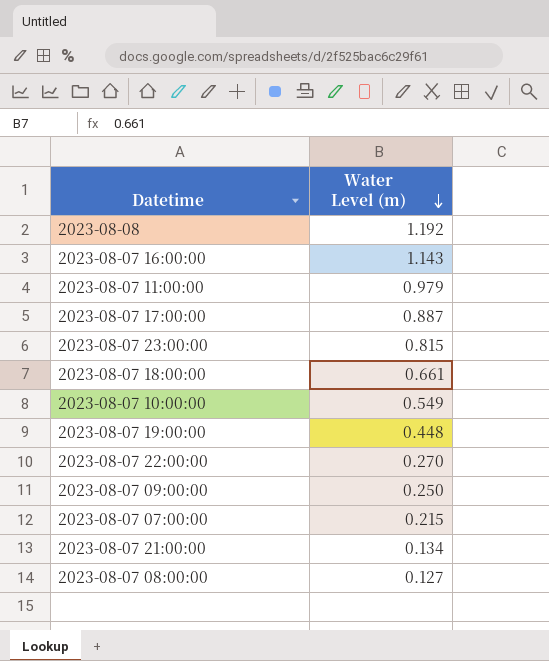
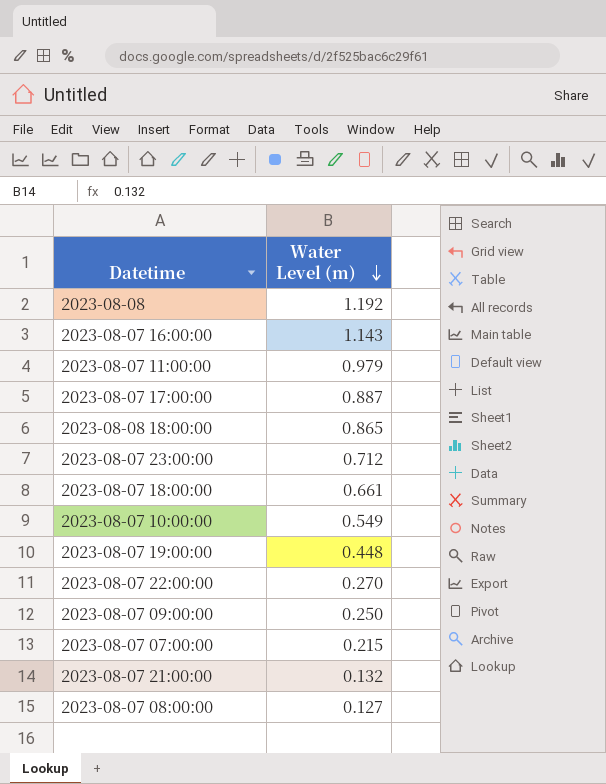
row 2023-08-08 18:00:00: none -> 0.865
2023-08-07 23:00:00 | Water Level (m): 0.815 -> 0.712
2023-08-07 21:00:00 | Water Level (m): 0.134 -> 0.132

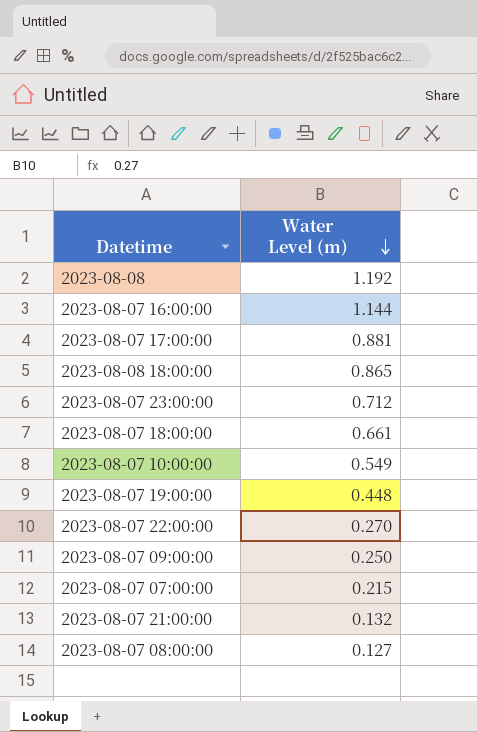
row 2023-08-07 11:00:00: 0.979 -> none
2023-08-07 16:00:00 | Water Level (m): 1.143 -> 1.144
2023-08-07 17:00:00 | Water Level (m): 0.887 -> 0.881

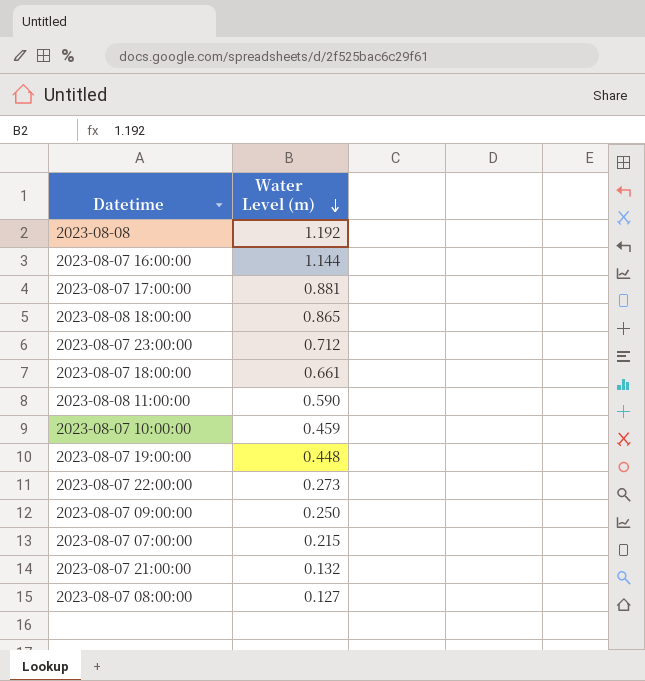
row 2023-08-08 11:00:00: none -> 0.590
2023-08-07 10:00:00 | Water Level (m): 0.549 -> 0.459
2023-08-07 22:00:00 | Water Level (m): 0.270 -> 0.273

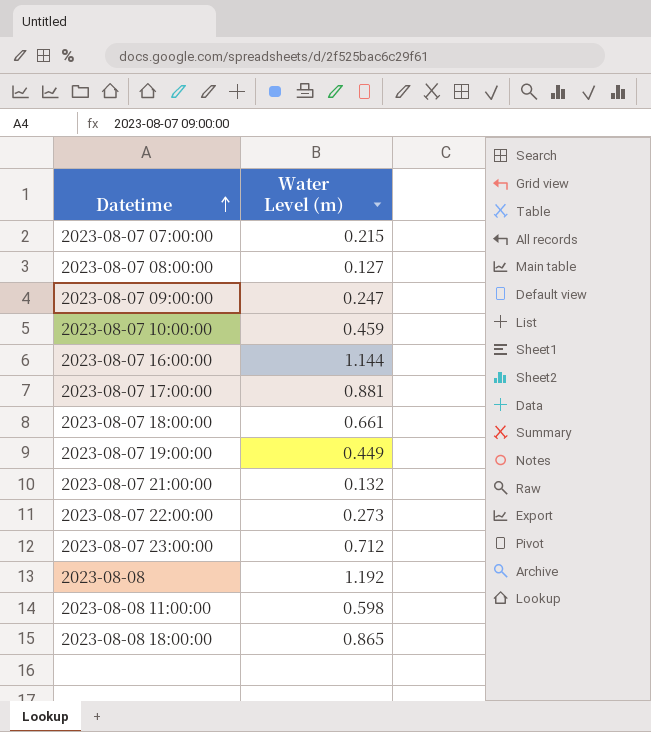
row order: Water Level (m) descending -> Datetime ascending
2023-08-07 09:00:00 | Water Level (m): 0.250 -> 0.247
2023-08-07 19:00:00 | Water Level (m): 0.448 -> 0.449
2023-08-08 11:00:00 | Water Level (m): 0.590 -> 0.598

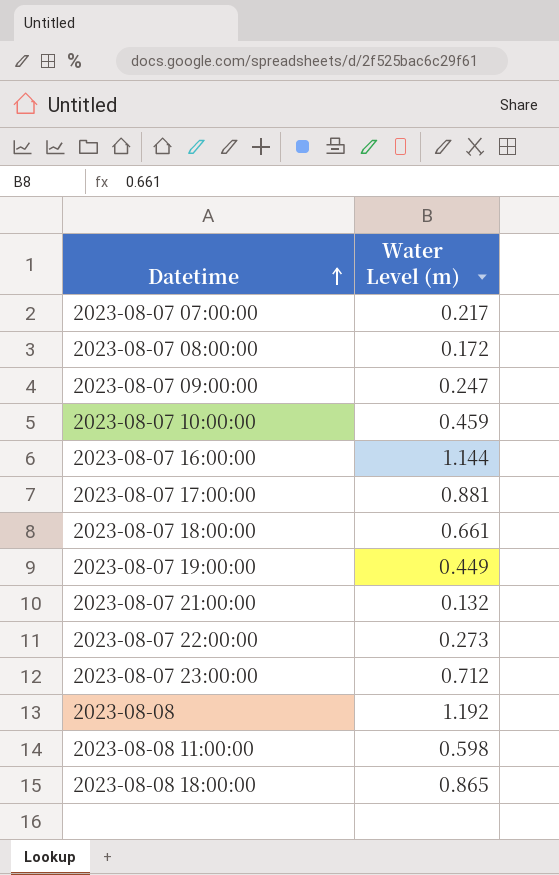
2023-08-07 07:00:00 | Water Level (m): 0.215 -> 0.217
2023-08-07 08:00:00 | Water Level (m): 0.127 -> 0.172

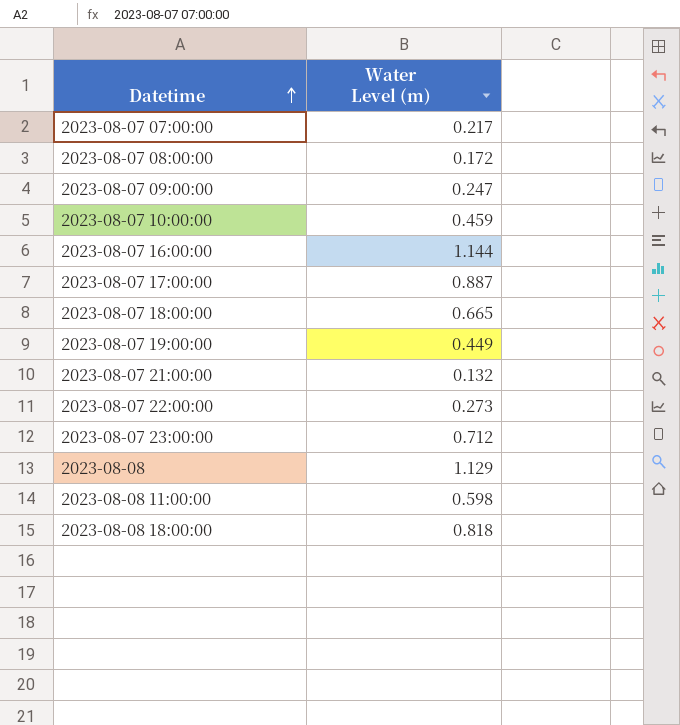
2023-08-07 17:00:00 | Water Level (m): 0.881 -> 0.887
2023-08-07 18:00:00 | Water Level (m): 0.661 -> 0.665
2023-08-08 | Water Level (m): 1.192 -> 1.129
2023-08-08 18:00:00 | Water Level (m): 0.865 -> 0.818

